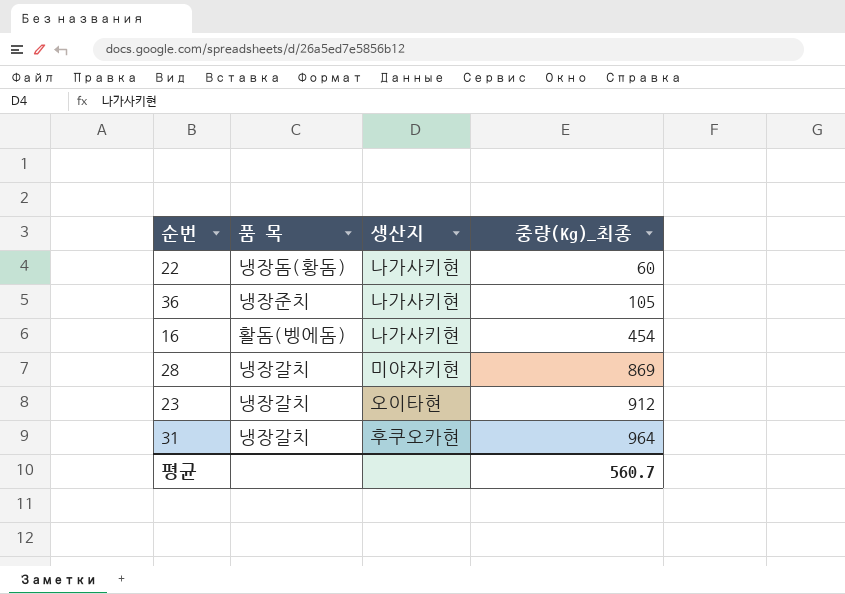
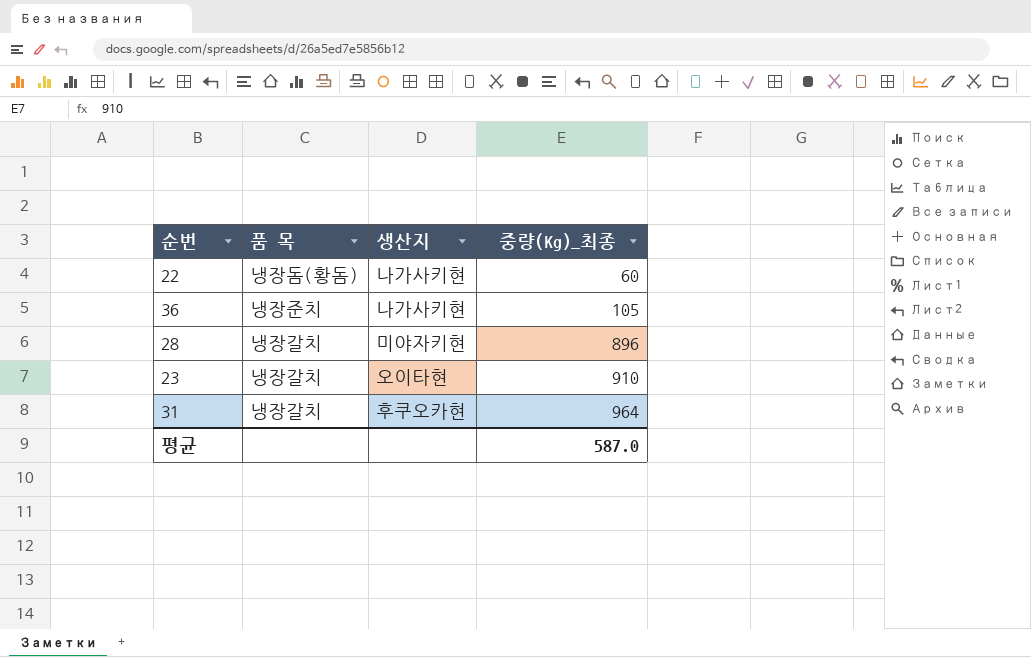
row 16: 활돔(벵에돔) | 나가사키현 | 454 -> none
28 | 중량(Kg)_최종: 869 -> 896
23 | 중량(Kg)_최종: 912 -> 910
평균 | 중량(Kg)_최종: 560.7 -> 587.0

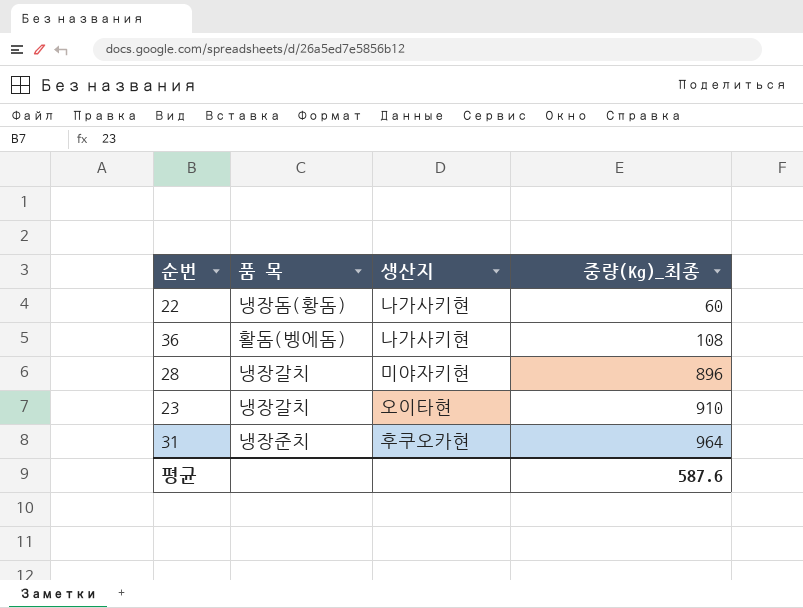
36 | 품 목: 냉장준치 -> 활돔(벵에돔)
36 | 중량(Kg)_최종: 105 -> 108
31 | 품 목: 냉장갈치 -> 냉장준치
평균 | 중량(Kg)_최종: 587.0 -> 587.6

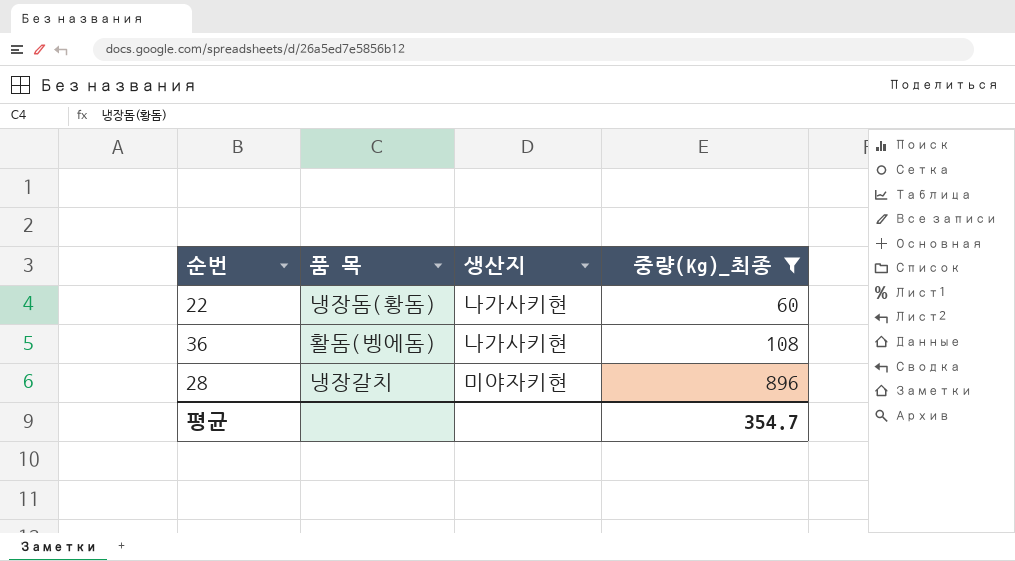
filter: none -> 중량(Kg)_최종 <= 896
평균 | 중량(Kg)_최종: 587.6 -> 354.7

